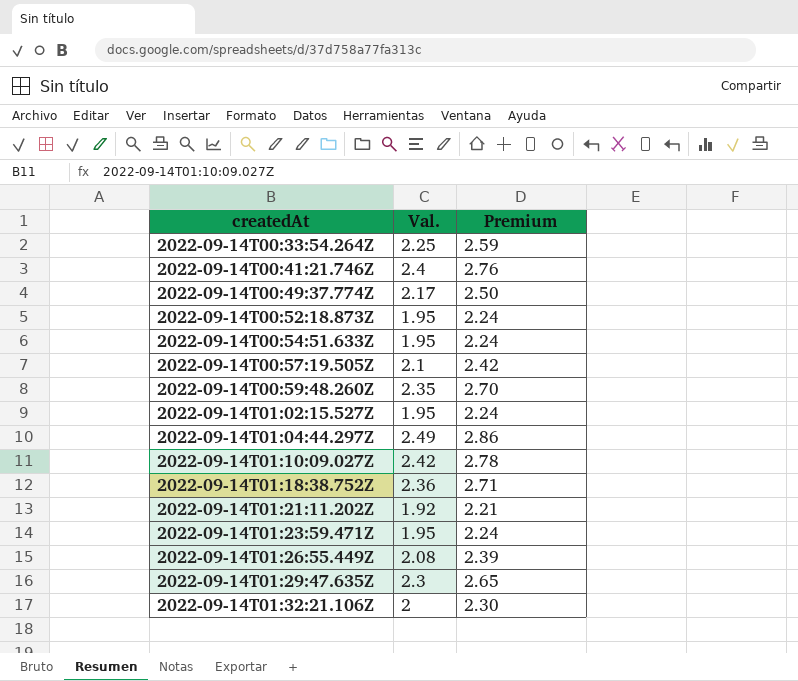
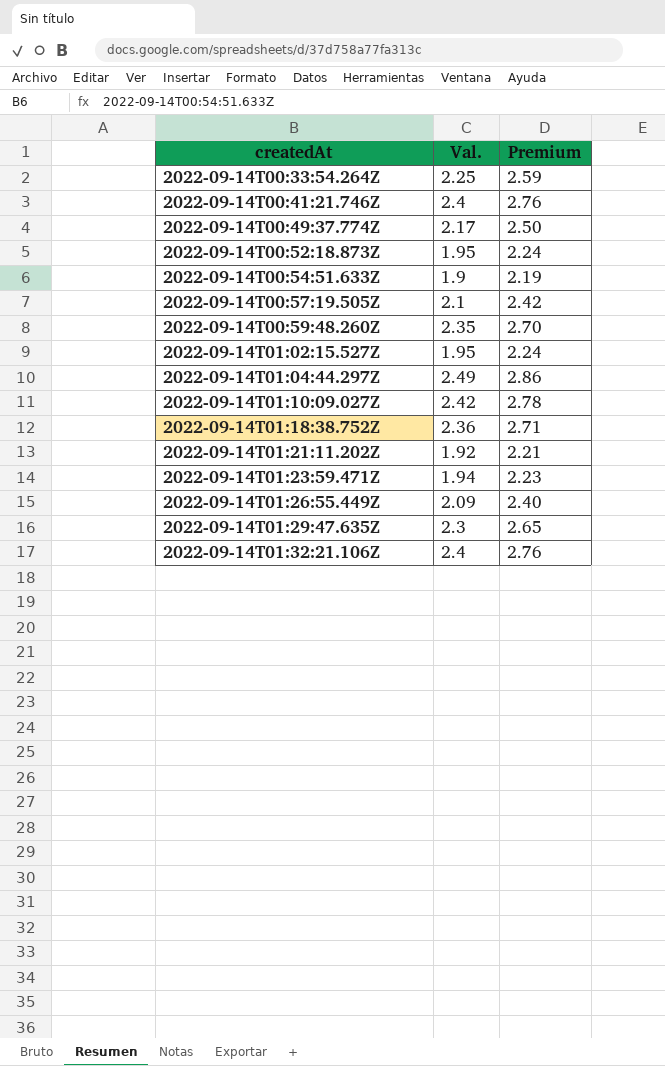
2022-09-14T00:54:51.633Z | Val.: 1.95 -> 1.9
2022-09-14T00:54:51.633Z | Premium: 2.24 -> 2.19
2022-09-14T01:23:59.471Z | Val.: 1.95 -> 1.94
2022-09-14T01:23:59.471Z | Premium: 2.24 -> 2.23
2022-09-14T01:26:55.449Z | Val.: 2.08 -> 2.09
2022-09-14T01:26:55.449Z | Premium: 2.39 -> 2.40
2022-09-14T01:32:21.106Z | Val.: 2 -> 2.4
2022-09-14T01:32:21.106Z | Premium: 2.30 -> 2.76

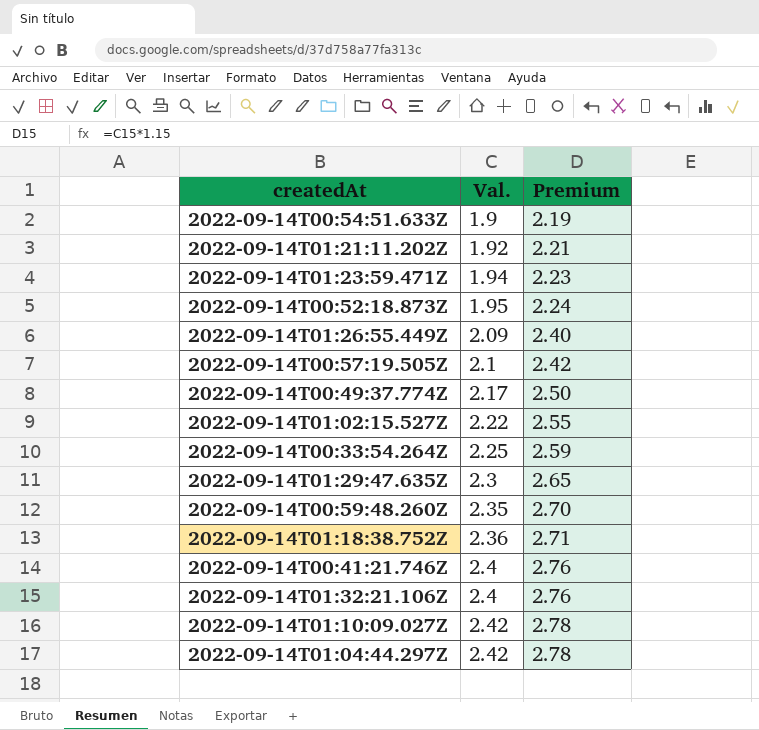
row order: createdAt ascending -> Val. ascending
2022-09-14T01:02:15.527Z | Val.: 1.95 -> 2.22
2022-09-14T01:02:15.527Z | Premium: 2.24 -> 2.55
2022-09-14T01:04:44.297Z | Val.: 2.49 -> 2.42
2022-09-14T01:04:44.297Z | Premium: 2.86 -> 2.78

